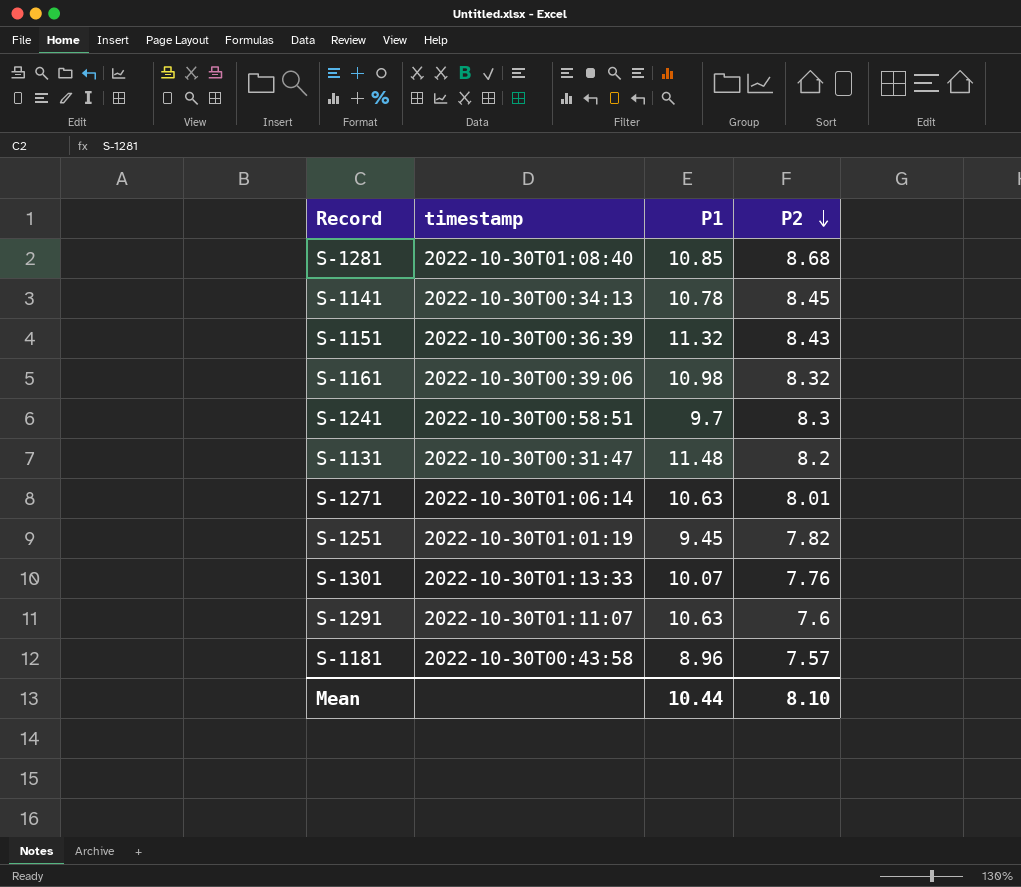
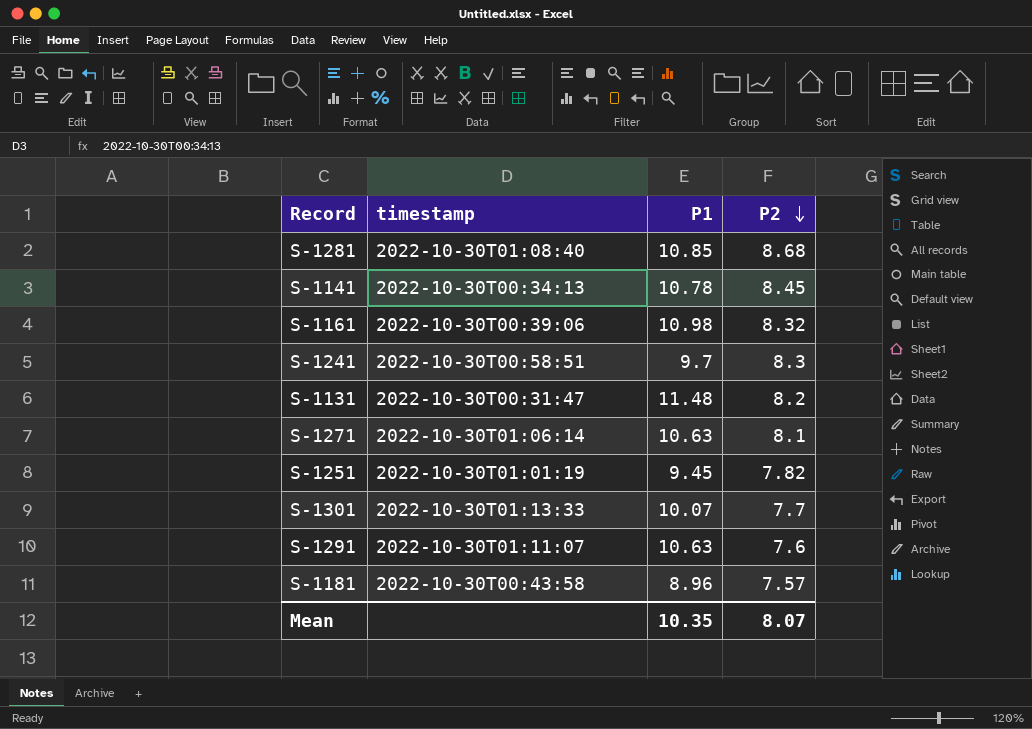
row S-1151: 2022-10-30T00:36:39 | 11.32 | 8.43 -> none
S-1271 | P2: 8.01 -> 8.1
S-1301 | P2: 7.76 -> 7.7
Mean | P1: 10.44 -> 10.35
Mean | P2: 8.10 -> 8.07

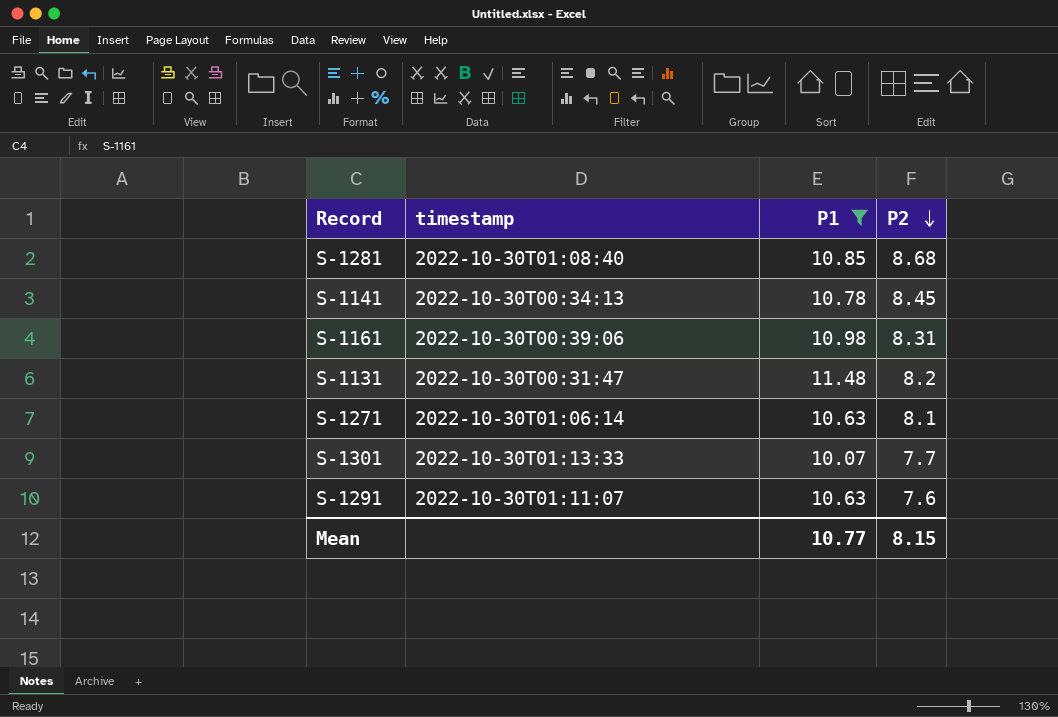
filter: none -> P1 >= 10.07
S-1161 | P2: 8.32 -> 8.31
Mean | P1: 10.35 -> 10.77
Mean | P2: 8.07 -> 8.15

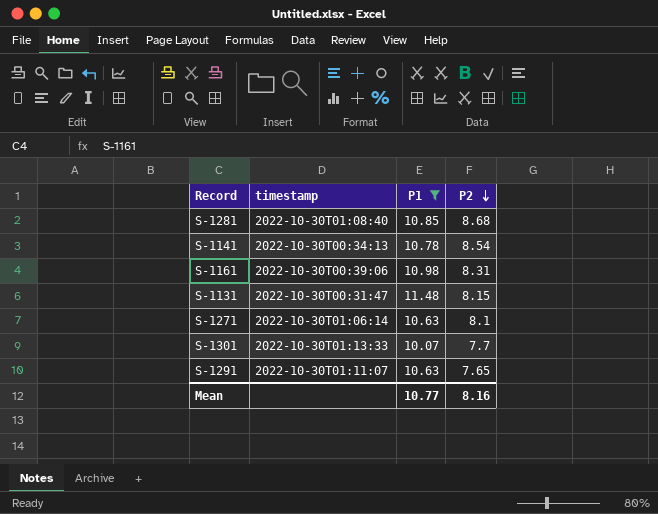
S-1141 | P2: 8.45 -> 8.54
S-1131 | P2: 8.2 -> 8.15
S-1291 | P2: 7.6 -> 7.65
Mean | P2: 8.15 -> 8.16

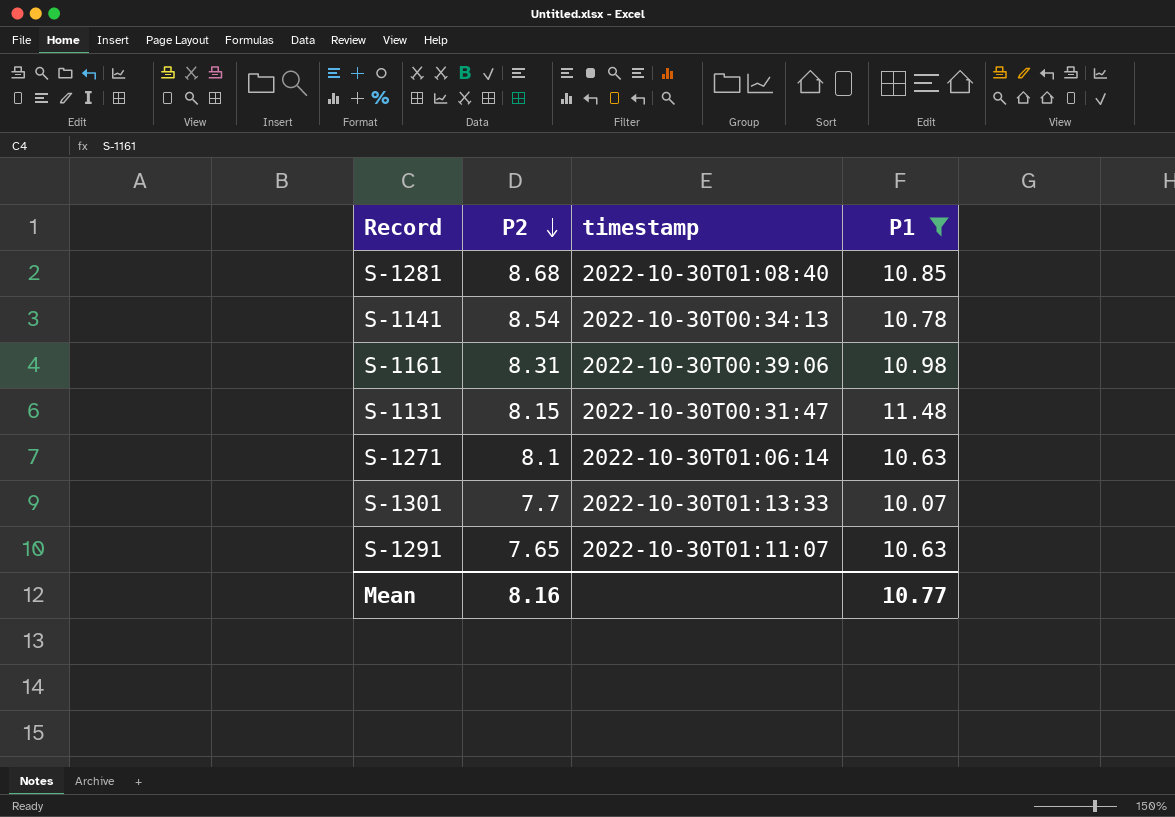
column P2 | position: 4 -> 2

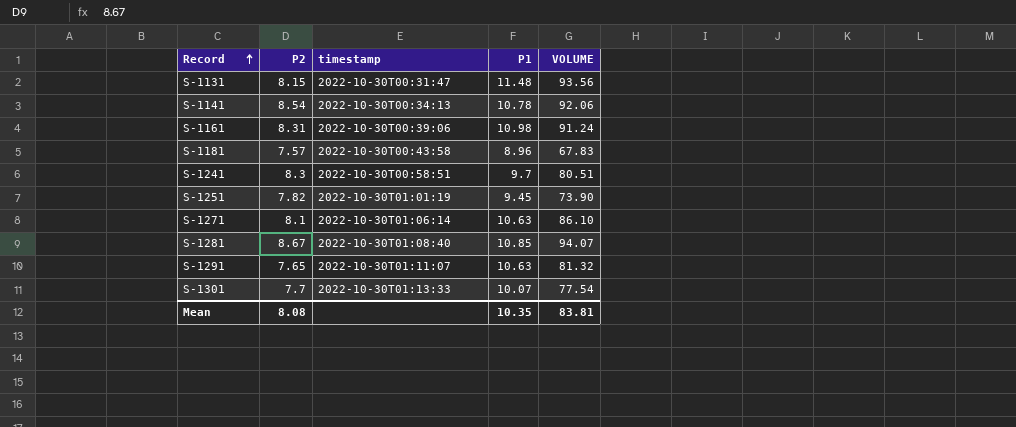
filter: P1 >= 10.07 -> none
row order: P2 descending -> Record ascending
column VOLUME | formula: none -> [P2] * [P1]
S-1281 | P2: 8.68 -> 8.67
Mean | P2: 8.16 -> 8.08
Mean | P1: 10.77 -> 10.35

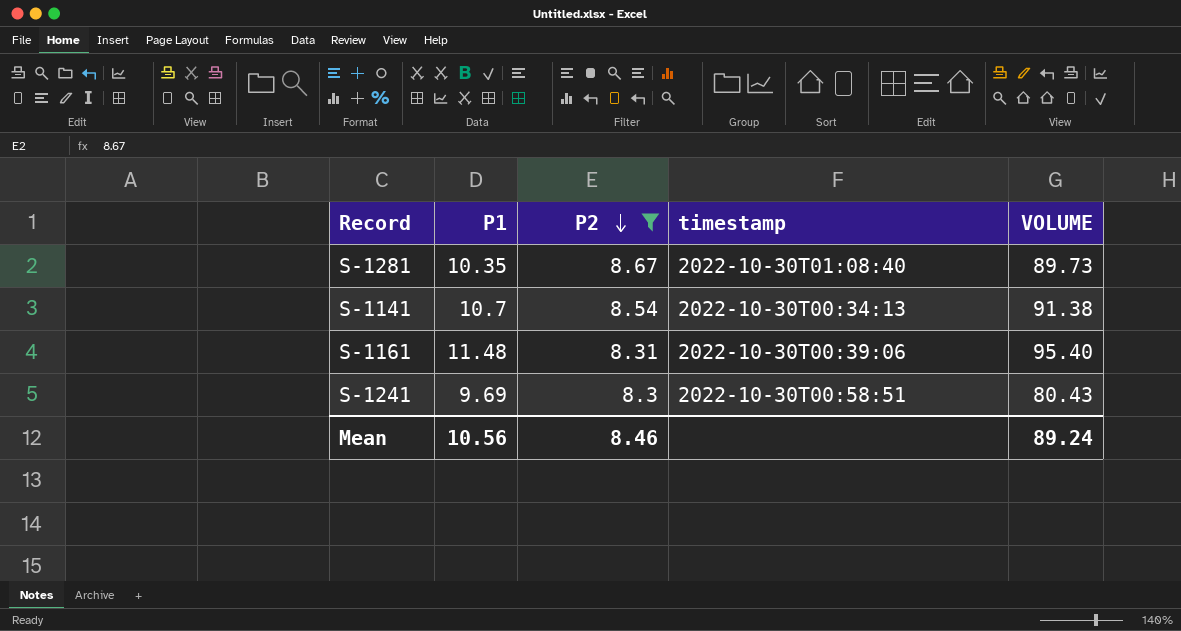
filter: none -> P2 >= 8.3
row order: Record ascending -> P2 descending
column P1 | position: 4 -> 2
S-1281 | P1: 10.85 -> 10.35
S-1281 | VOLUME: 94.07 -> 89.73
S-1141 | P1: 10.78 -> 10.7
S-1141 | VOLUME: 92.06 -> 91.38
S-1161 | P1: 10.98 -> 11.48
S-1161 | VOLUME: 91.24 -> 95.40
S-1241 | P1: 9.7 -> 9.69
S-1241 | VOLUME: 80.51 -> 80.43
Mean | P1: 10.35 -> 10.56
Mean | P2: 8.08 -> 8.46
Mean | VOLUME: 83.81 -> 89.24

